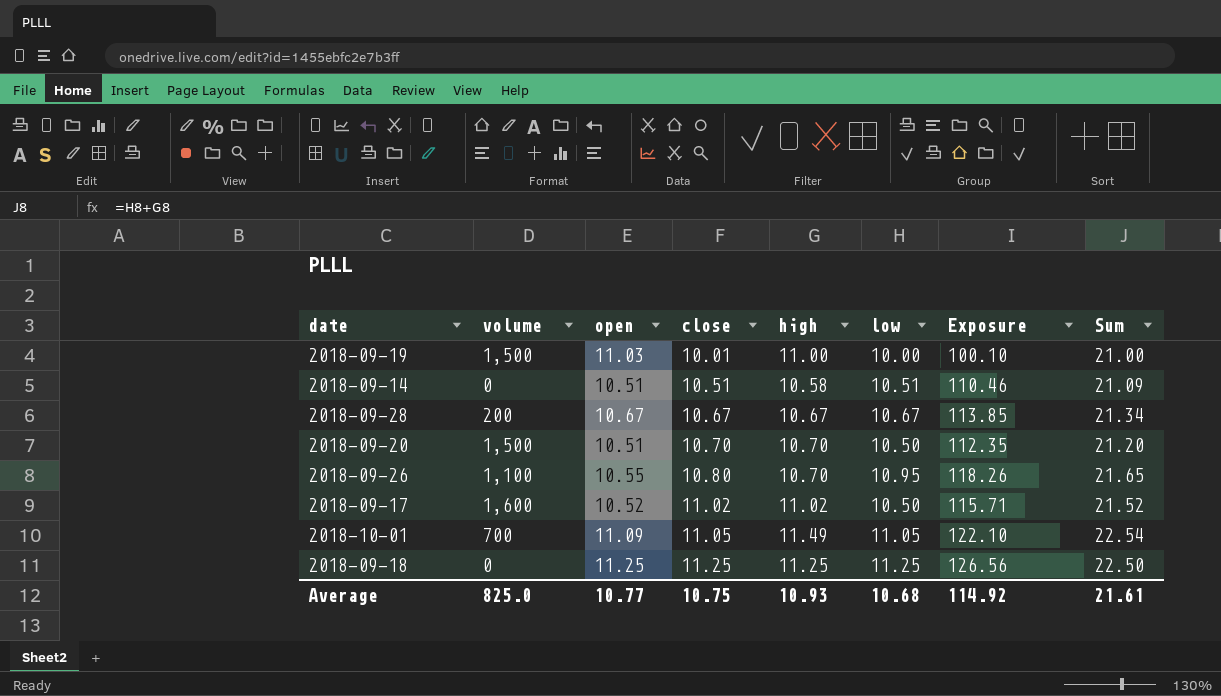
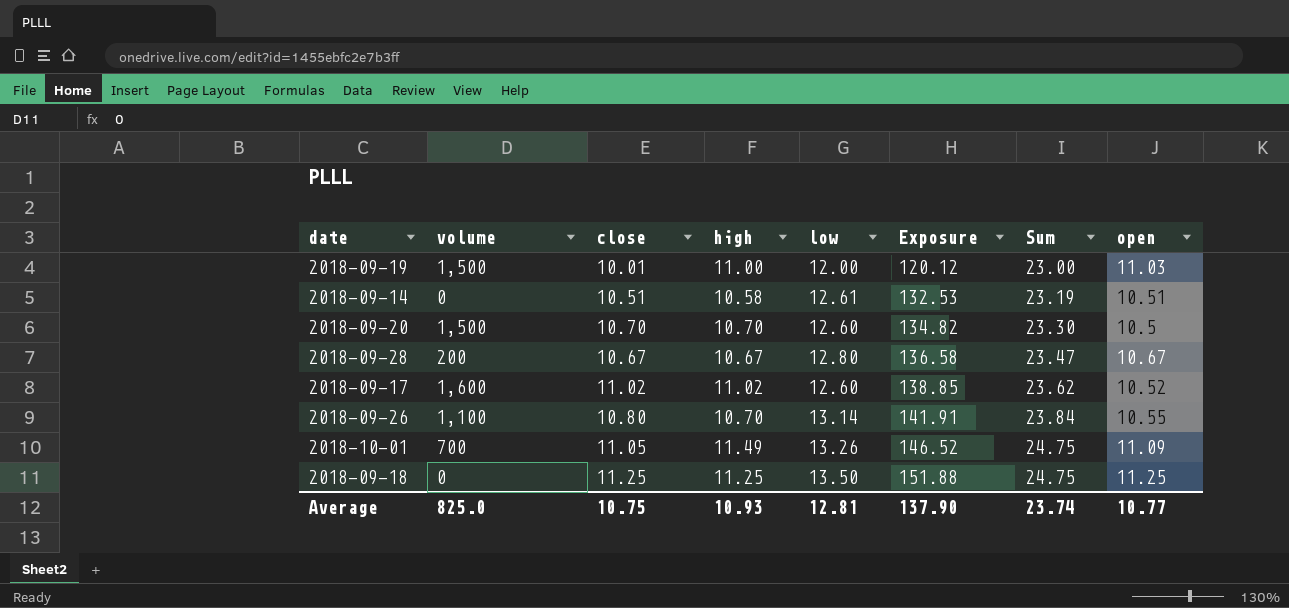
row order: close ascending -> Exposure ascending
column open | position: 3 -> 8
2018-09-19 | low: 10.00 -> 12.00
2018-09-19 | Exposure: 100.10 -> 120.12
2018-09-19 | Sum: 21.00 -> 23.00
2018-09-14 | low: 10.51 -> 12.61
2018-09-14 | Exposure: 110.46 -> 132.53
2018-09-14 | Sum: 21.09 -> 23.19
2018-09-20 | low: 10.50 -> 12.60
2018-09-20 | Exposure: 112.35 -> 134.82
2018-09-20 | Sum: 21.20 -> 23.30
2018-09-20 | open: 10.51 -> 10.5
2018-09-28 | low: 10.67 -> 12.80
2018-09-28 | Exposure: 113.85 -> 136.58
2018-09-28 | Sum: 21.34 -> 23.47
2018-09-17 | low: 10.50 -> 12.60
2018-09-17 | Exposure: 115.71 -> 138.85
2018-09-17 | Sum: 21.52 -> 23.62
2018-09-26 | low: 10.95 -> 13.14
2018-09-26 | Exposure: 118.26 -> 141.91
2018-09-26 | Sum: 21.65 -> 23.84
2018-10-01 | low: 11.05 -> 13.26
2018-10-01 | Exposure: 122.10 -> 146.52
2018-10-01 | Sum: 22.54 -> 24.75
2018-09-18 | low: 11.25 -> 13.50
2018-09-18 | Exposure: 126.56 -> 151.88
2018-09-18 | Sum: 22.50 -> 24.75
Average | low: 10.68 -> 12.81
Average | Exposure: 114.92 -> 137.90
Average | Sum: 21.61 -> 23.74

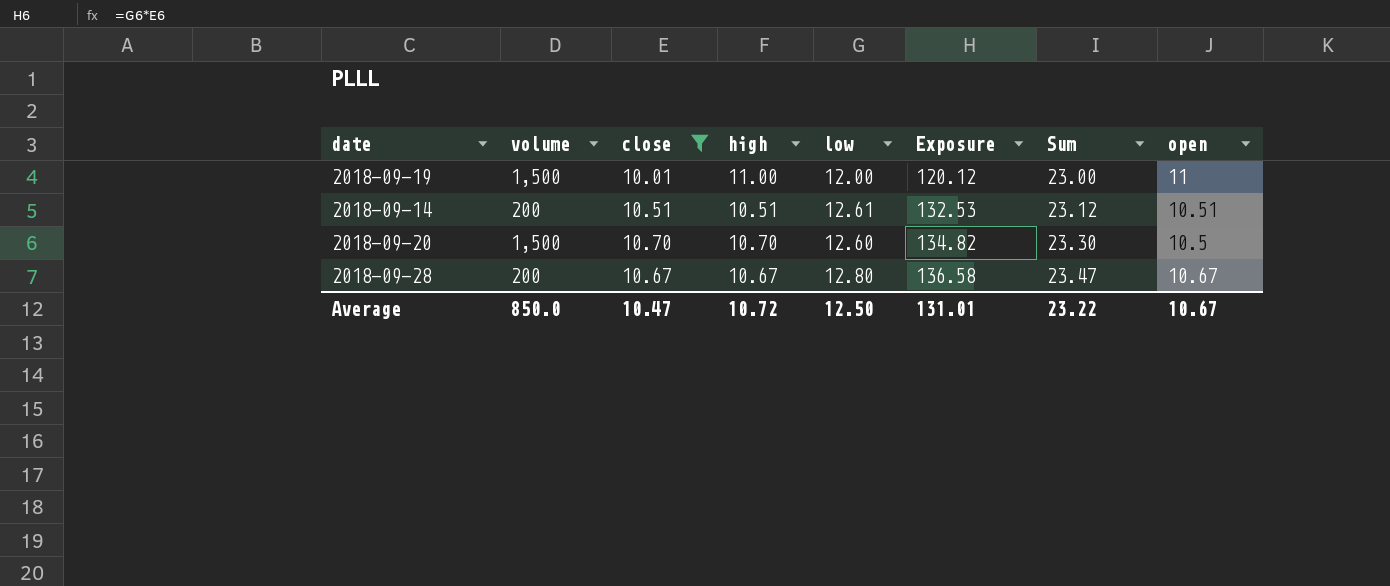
filter: none -> close <= 10.70
2018-09-19 | open: 11.03 -> 11
2018-09-14 | volume: 0 -> 200
2018-09-14 | high: 10.58 -> 10.51
2018-09-14 | Sum: 23.19 -> 23.12
Average | volume: 825.0 -> 850.0
Average | close: 10.75 -> 10.47
Average | high: 10.93 -> 10.72
Average | low: 12.81 -> 12.50
Average | Exposure: 137.90 -> 131.01
Average | Sum: 23.74 -> 23.22
Average | open: 10.77 -> 10.67

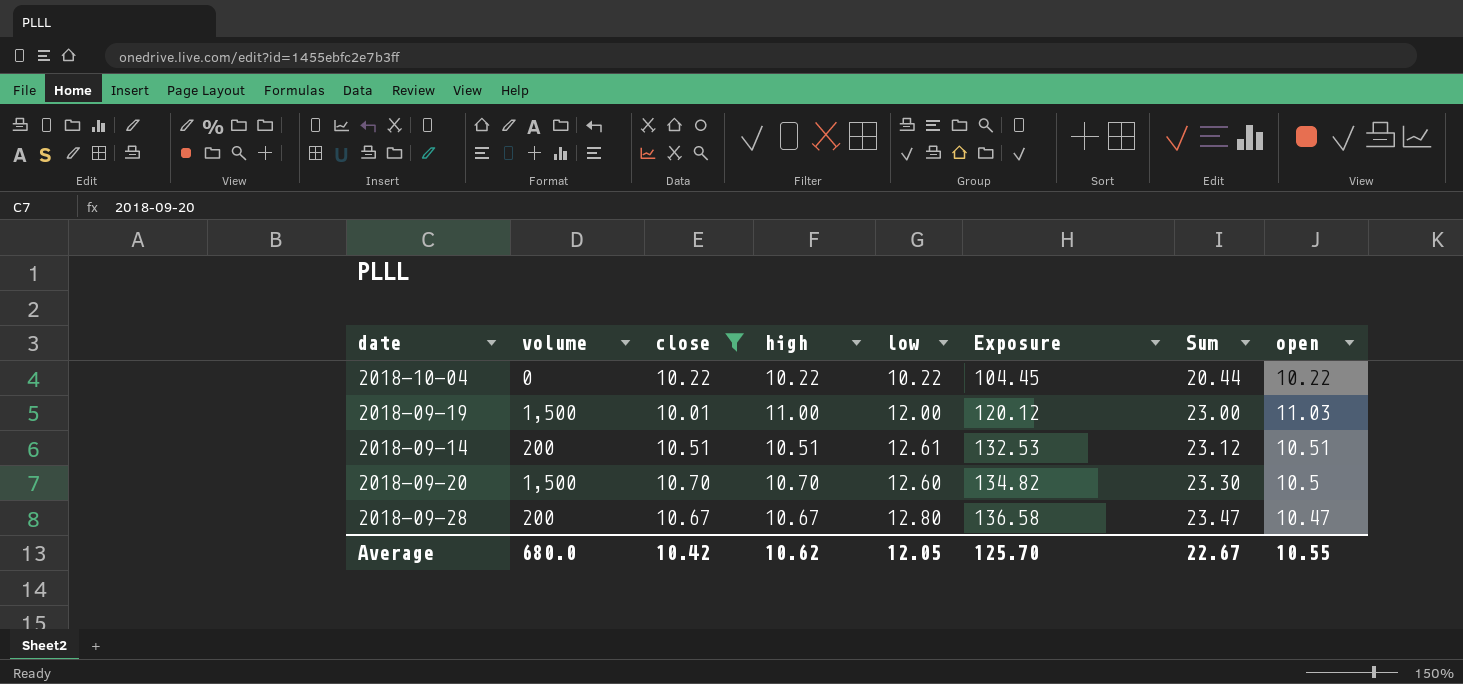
row 2018-10-04: none -> 0 | 10.22 | 10.22 | 10.22 | 104.45 | 20.44 | 10.22
2018-09-19 | open: 11 -> 11.03
2018-09-28 | open: 10.67 -> 10.47
Average | volume: 850.0 -> 680.0
Average | close: 10.47 -> 10.42
Average | high: 10.72 -> 10.62
Average | low: 12.50 -> 12.05
Average | Exposure: 131.01 -> 125.70
Average | Sum: 23.22 -> 22.67
Average | open: 10.67 -> 10.55

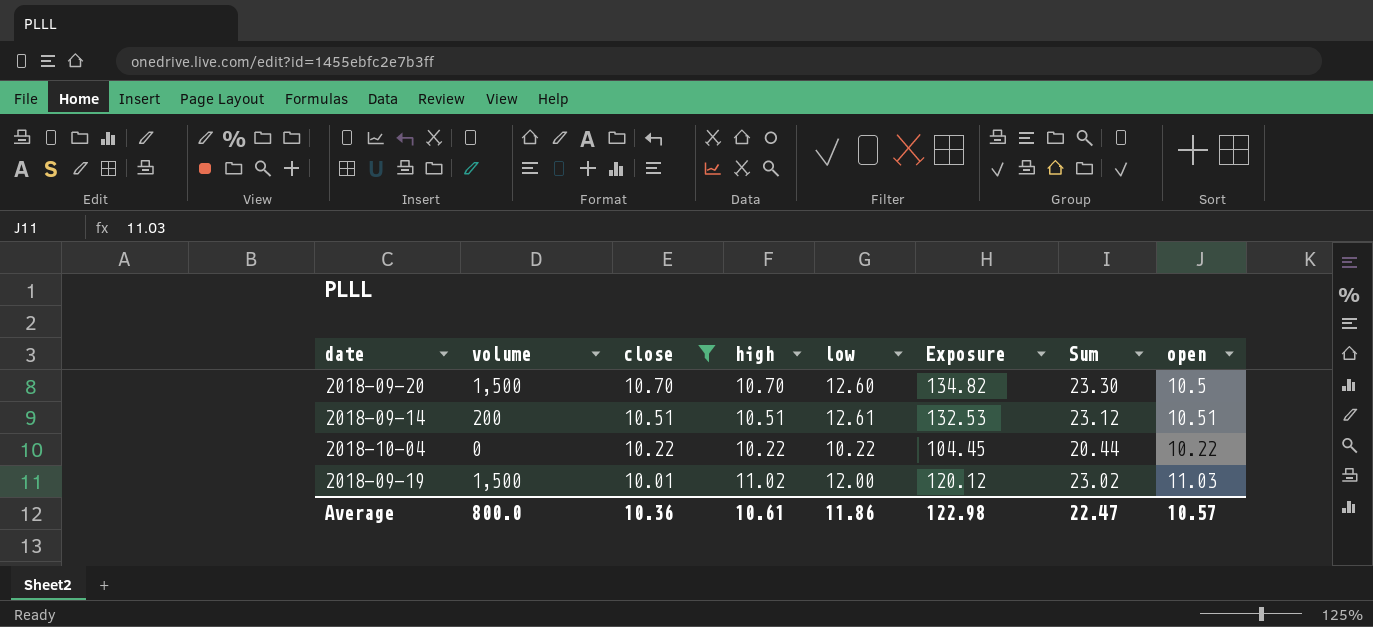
row order: Exposure ascending -> close descending
row 2018-09-28: 200 | 10.67 | 10.67 | 12.80 | 136.58 | 23.47 | 10.47 -> none
2018-09-19 | high: 11.00 -> 11.02
2018-09-19 | Sum: 23.00 -> 23.02
Average | volume: 680.0 -> 800.0
Average | close: 10.42 -> 10.36
Average | high: 10.62 -> 10.61
Average | low: 12.05 -> 11.86
Average | Exposure: 125.70 -> 122.98
Average | Sum: 22.67 -> 22.47
Average | open: 10.55 -> 10.57

